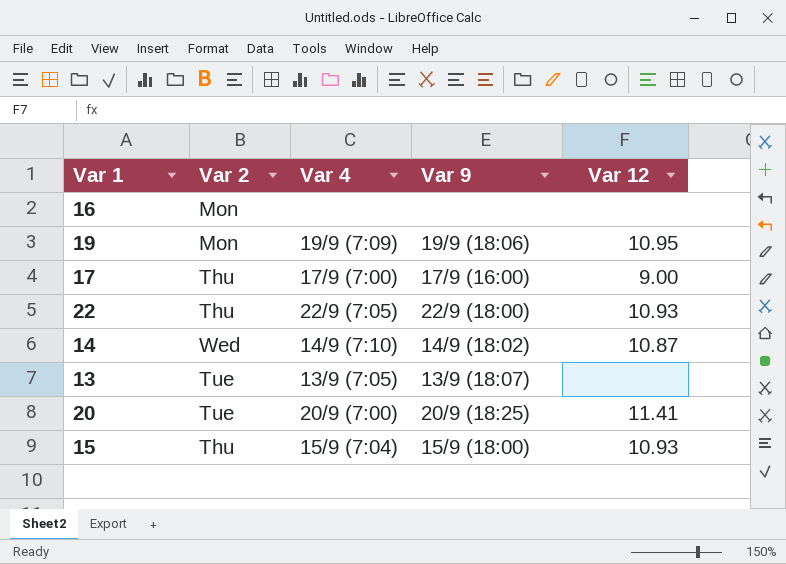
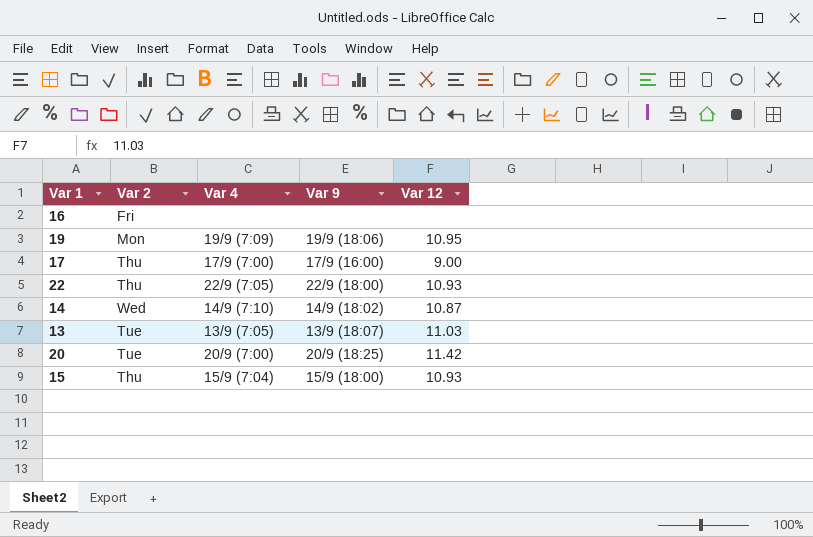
16 | Var 2: Mon -> Fri
13 | Var 12: none -> 11.03
20 | Var 12: 11.41 -> 11.42

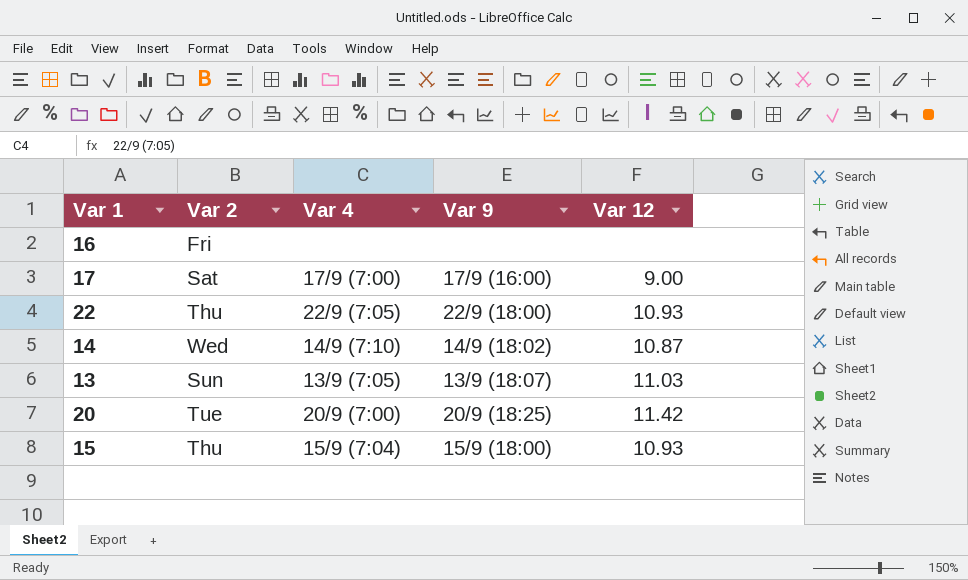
row 19: Mon | 19/9 (7:09) | 19/9 (18:06) | 10.95 -> none
17 | Var 2: Thu -> Sat
13 | Var 2: Tue -> Sun

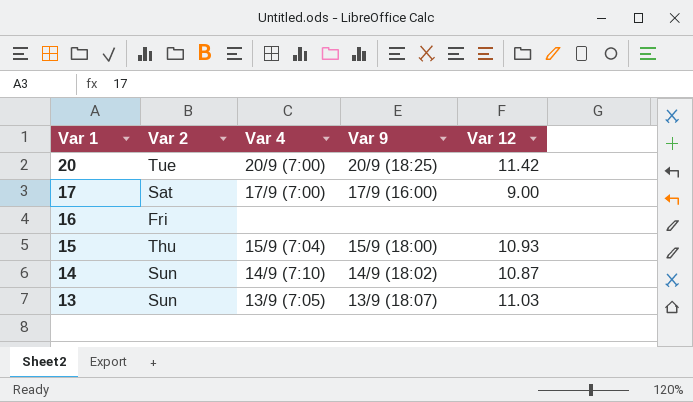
row order: none -> Var 1 descending
row 22: Thu | 22/9 (7:05) | 22/9 (18:00) | 10.93 -> none
14 | Var 2: Wed -> Sun

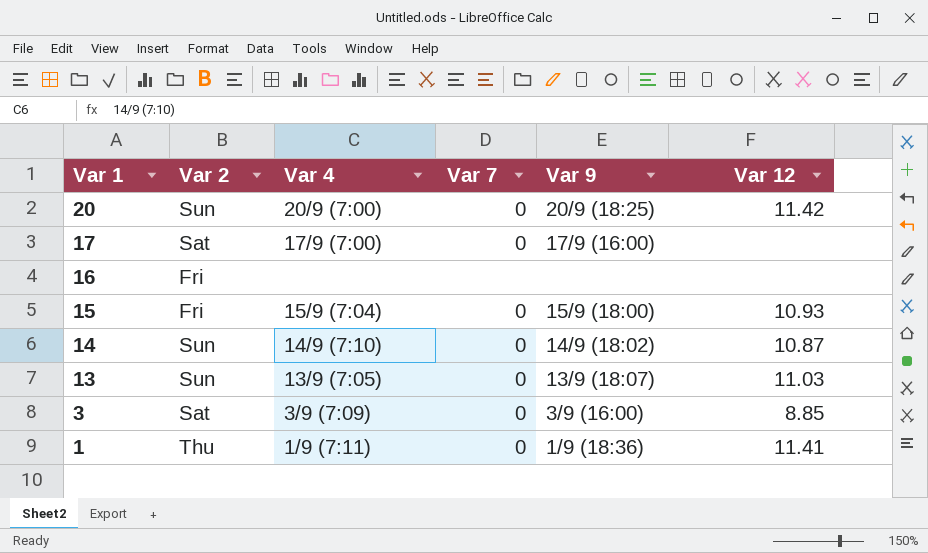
column Var 7 | position: none -> 4
20 | Var 2: Tue -> Sun
17 | Var 12: 9.00 -> none
15 | Var 2: Thu -> Fri
row 3: none -> Sat | 3/9 (7:09) | 0 | 3/9 (16:00) | 8.85
row 1: none -> Thu | 1/9 (7:11) | 0 | 1/9 (18:36) | 11.41

